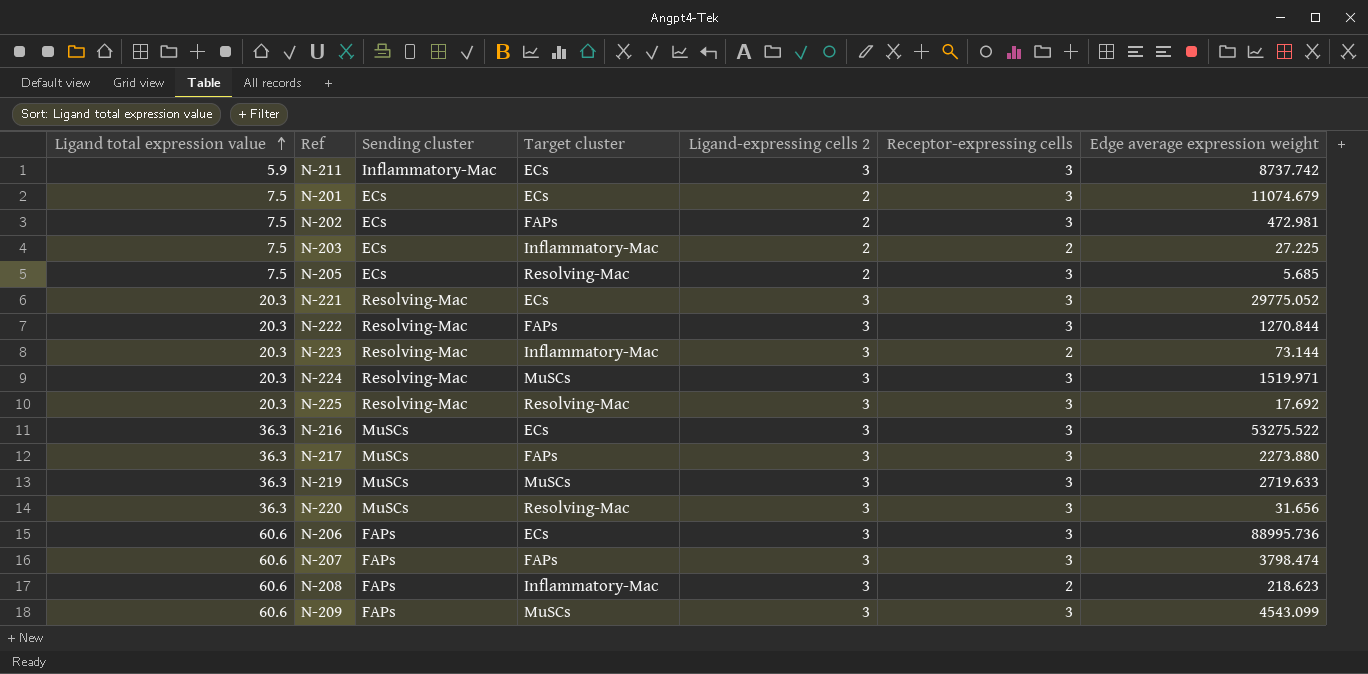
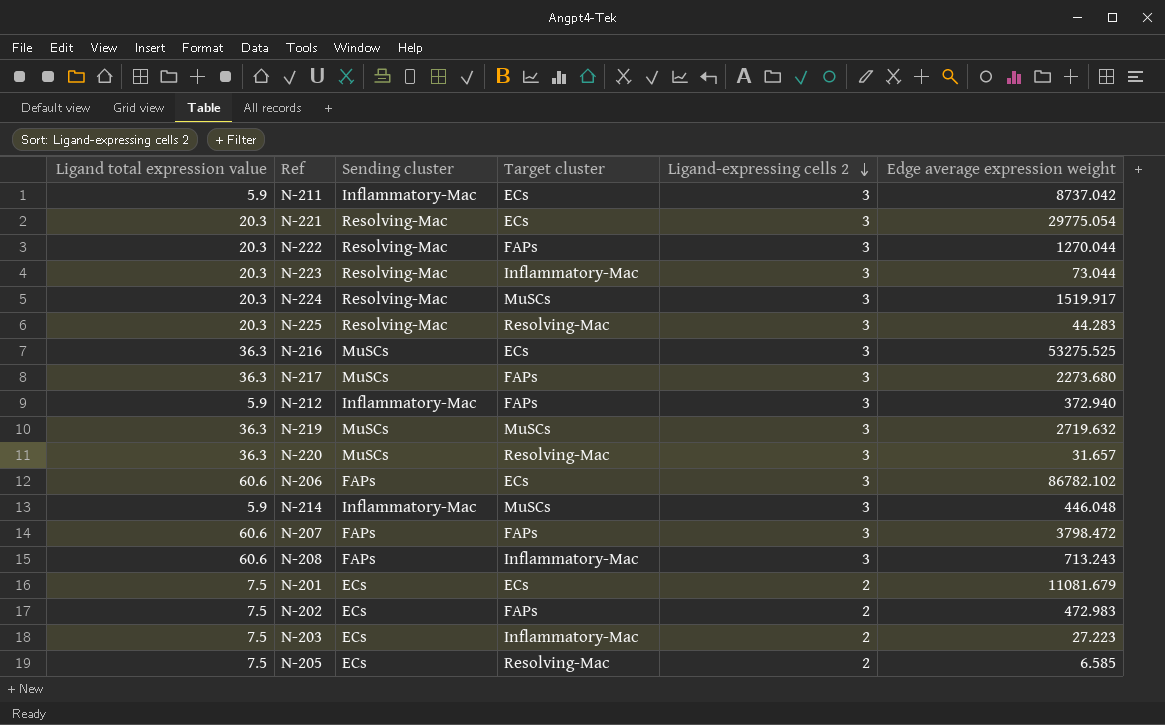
row order: Ligand total expression value ascending -> Ligand-expressing cells 2 descending
column Receptor-expressing cells | position: 6 -> none
row N-209: 60.6 | FAPs | MuSCs | 3 | 3 | 4543.099 -> none
N-211 | Edge average expression weight: 8737.742 -> 8737.042
N-221 | Edge average expression weight: 29775.052 -> 29775.054
N-222 | Edge average expression weight: 1270.844 -> 1270.044
N-223 | Edge average expression weight: 73.144 -> 73.044
N-224 | Edge average expression weight: 1519.971 -> 1519.917
N-225 | Edge average expression weight: 17.692 -> 44.283
N-216 | Edge average expression weight: 53275.522 -> 53275.525
N-217 | Edge average expression weight: 2273.880 -> 2273.680
row N-212: none -> 5.9 | Inflammatory-Mac | FAPs | 3 | 372.940
N-219 | Edge average expression weight: 2719.633 -> 2719.632
N-220 | Edge average expression weight: 31.656 -> 31.657
N-206 | Edge average expression weight: 88995.736 -> 86782.102
row N-214: none -> 5.9 | Inflammatory-Mac | MuSCs | 3 | 446.048
N-207 | Edge average expression weight: 3798.474 -> 3798.472
N-208 | Edge average expression weight: 218.623 -> 713.243
N-201 | Edge average expression weight: 11074.679 -> 11081.679
N-202 | Edge average expression weight: 472.981 -> 472.983
N-203 | Edge average expression weight: 27.225 -> 27.223
N-205 | Edge average expression weight: 5.685 -> 6.585

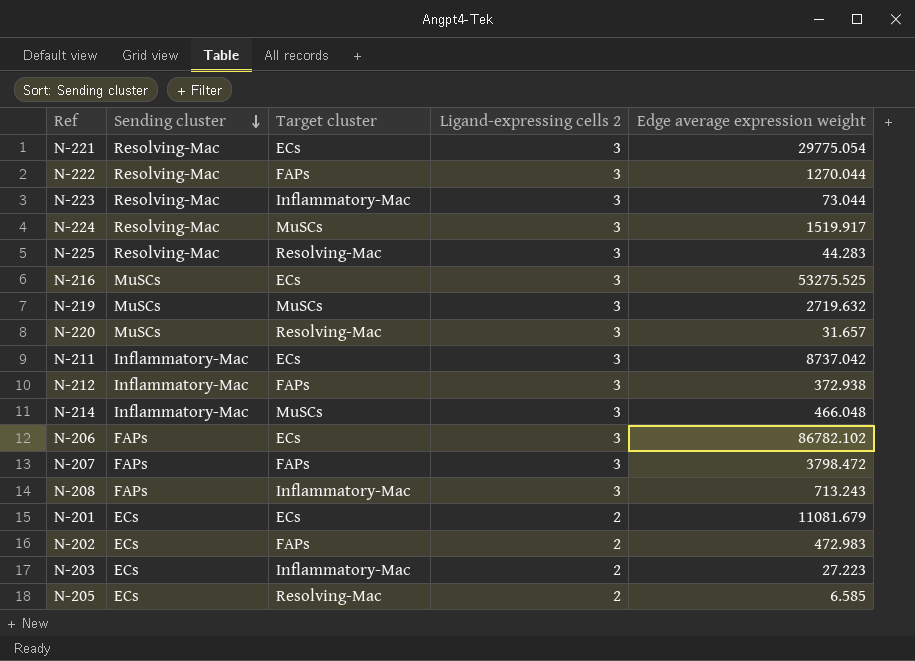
row order: Ligand-expressing cells 2 descending -> Sending cluster descending
column Ligand total expression value | position: 1 -> none
row N-217: 36.3 | MuSCs | FAPs | 3 | 2273.680 -> none
N-212 | Edge average expression weight: 372.940 -> 372.938
N-214 | Edge average expression weight: 446.048 -> 466.048

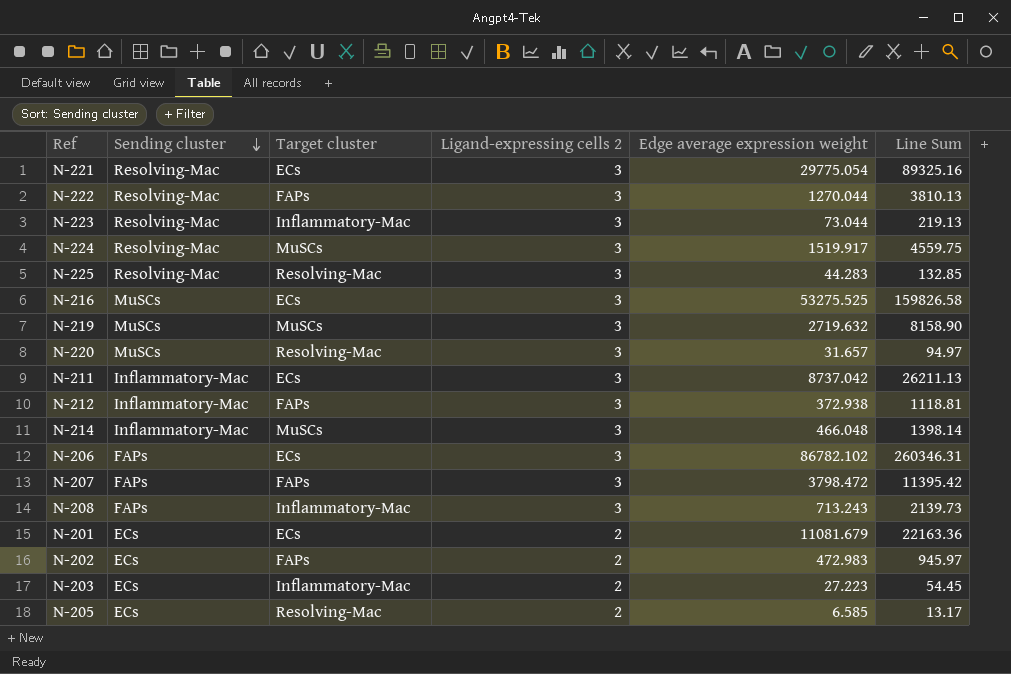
column Line Sum | formula: none -> [Ligand-expressing cells 2] * [Edge average expression weight]

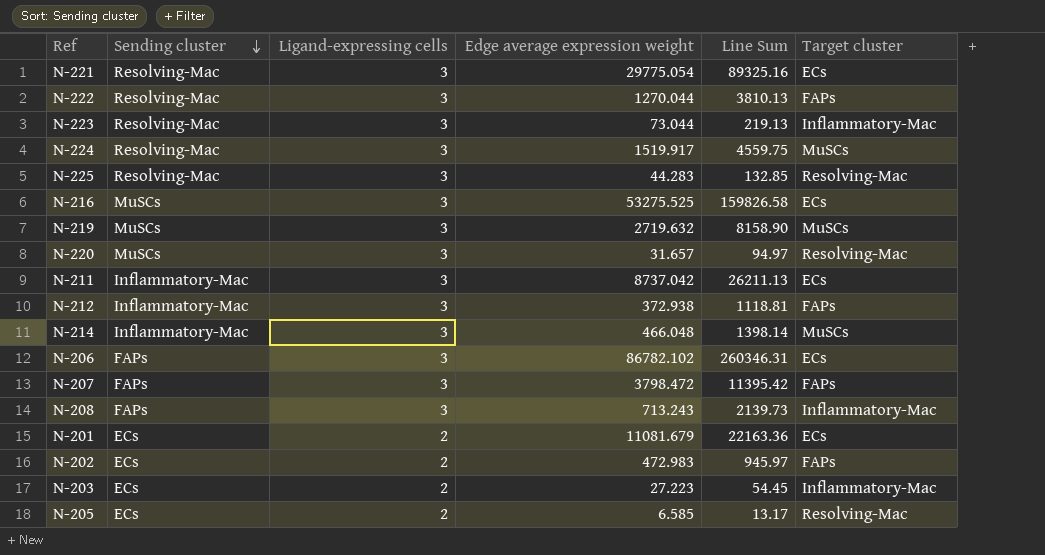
column name: Ligand-expressing cells 2 -> Ligand-expressing cells
column Target cluster | position: 3 -> 6

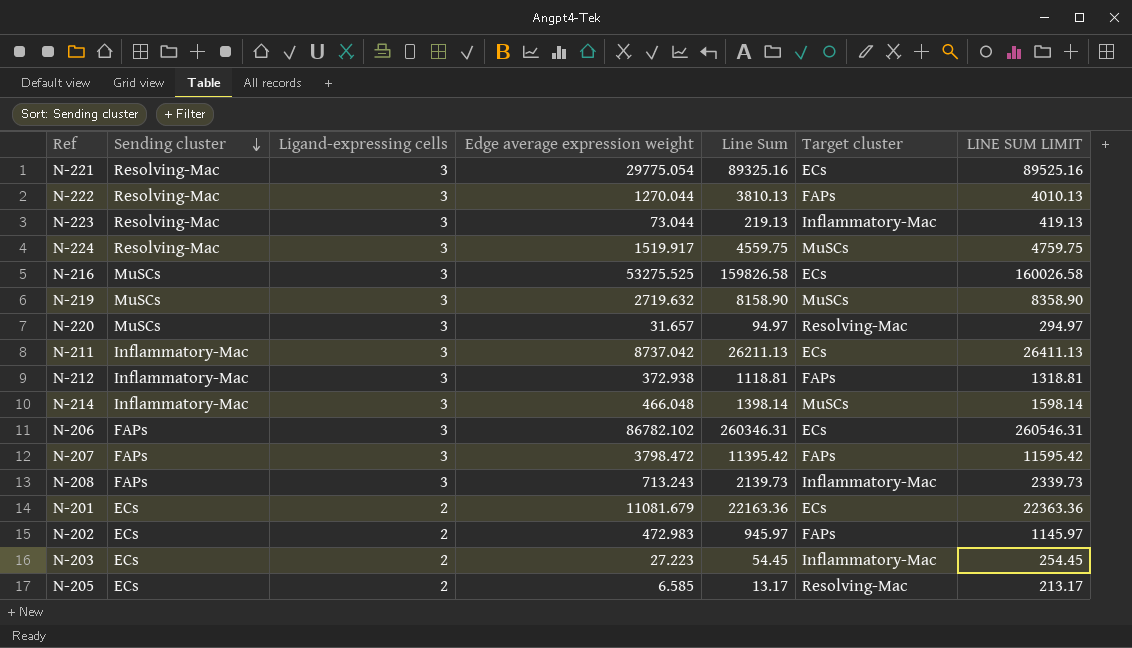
column LINE SUM LIMIT | formula: none -> [Line Sum] + 200
row N-225: Resolving-Mac | 3 | 44.283 | 132.85 | Resolving-Mac -> none

